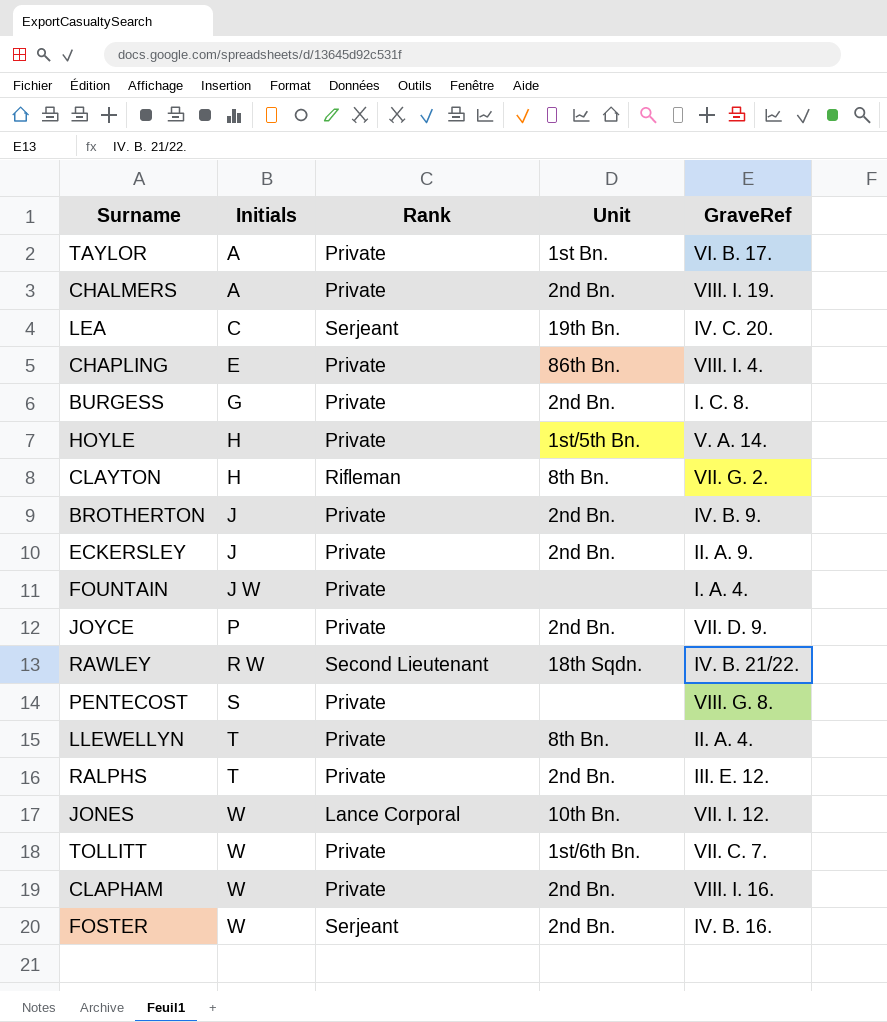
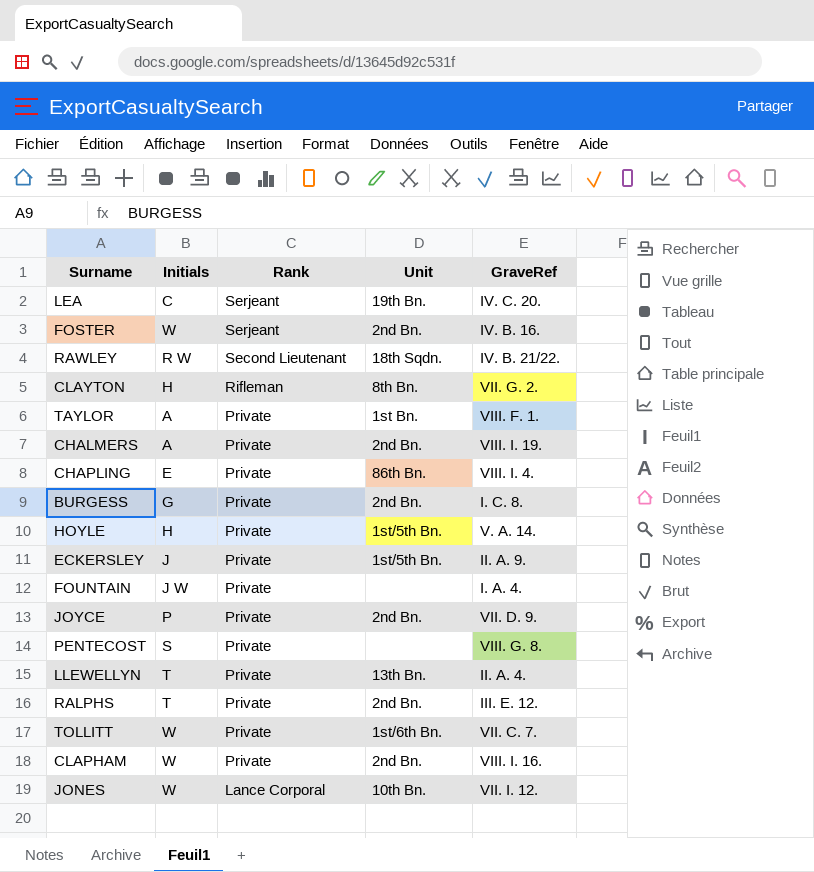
row order: Initials ascending -> Rank descending
row BROTHERTON: J | Private | 2nd Bn. | IV. B. 9. -> none
TAYLOR | GraveRef: VI. B. 17. -> VIII. F. 1.
ECKERSLEY | Unit: 2nd Bn. -> 1st/5th Bn.
LLEWELLYN | Unit: 8th Bn. -> 13th Bn.

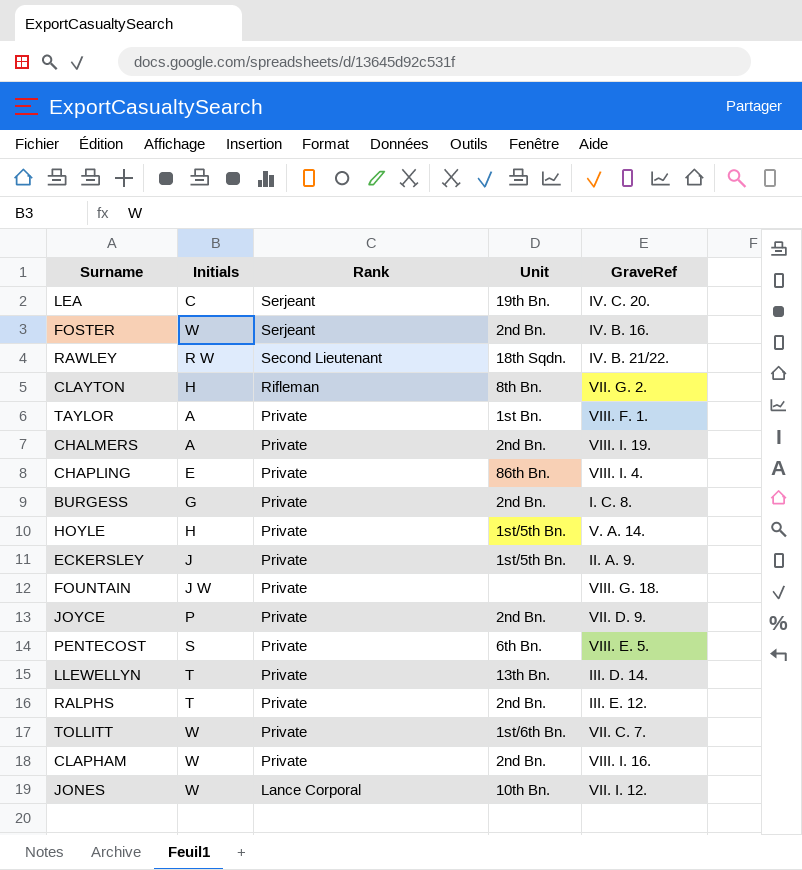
FOUNTAIN | GraveRef: I. A. 4. -> VIII. G. 18.
PENTECOST | Unit: none -> 6th Bn.
PENTECOST | GraveRef: VIII. G. 8. -> VIII. E. 5.
LLEWELLYN | GraveRef: II. A. 4. -> III. D. 14.

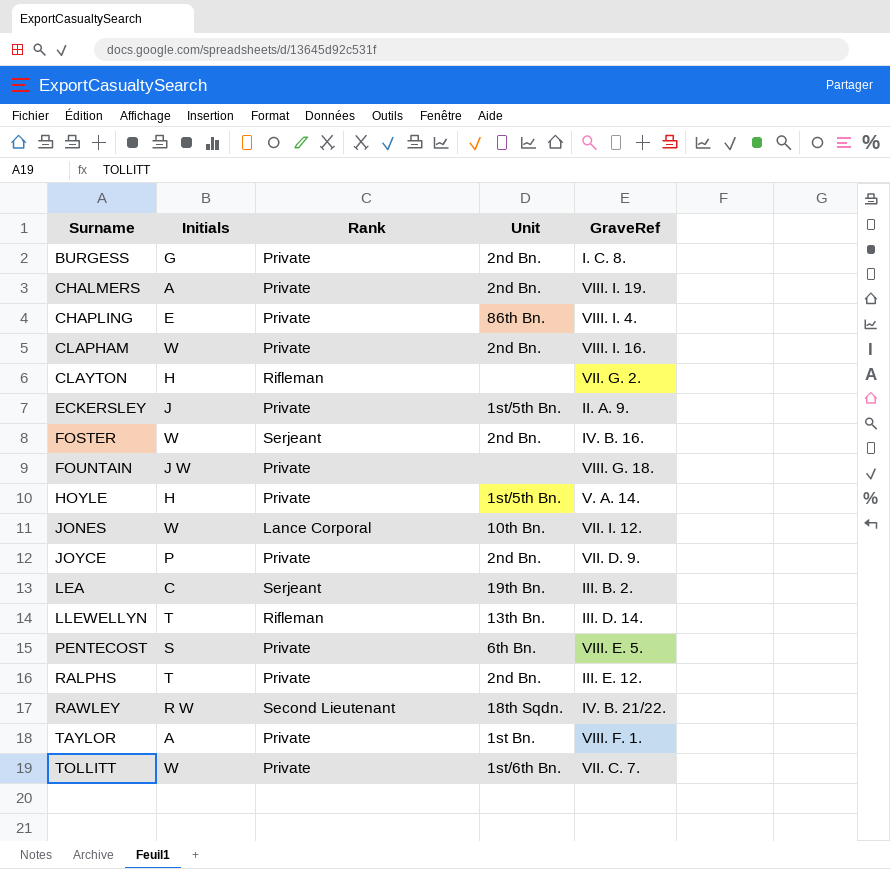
row order: Rank descending -> Surname ascending
CLAYTON | Unit: 8th Bn. -> none
LEA | GraveRef: IV. C. 20. -> III. B. 2.
LLEWELLYN | Rank: Private -> Rifleman

